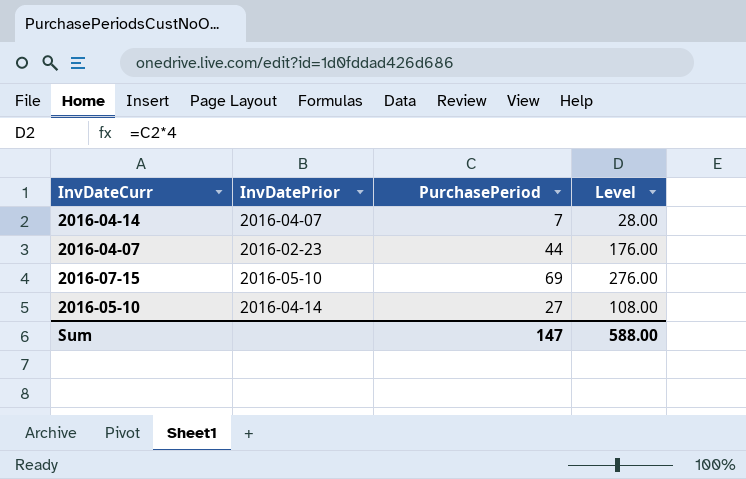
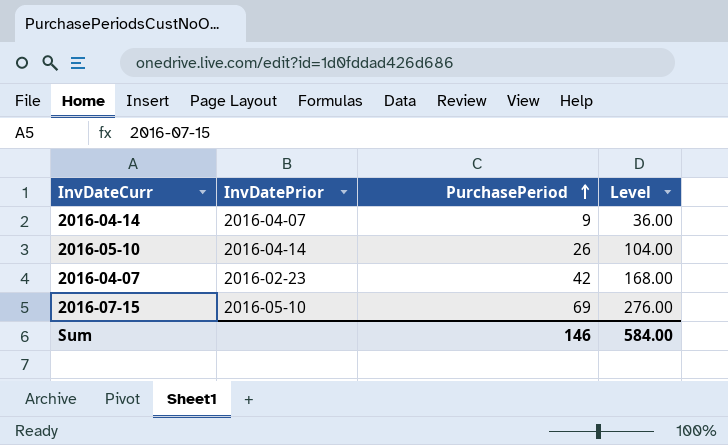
row order: none -> PurchasePeriod ascending
2016-04-14 | PurchasePeriod: 7 -> 9
2016-04-14 | Level: 28.00 -> 36.00
2016-05-10 | PurchasePeriod: 27 -> 26
2016-05-10 | Level: 108.00 -> 104.00
2016-04-07 | PurchasePeriod: 44 -> 42
2016-04-07 | Level: 176.00 -> 168.00
Sum | PurchasePeriod: 147 -> 146
Sum | Level: 588.00 -> 584.00

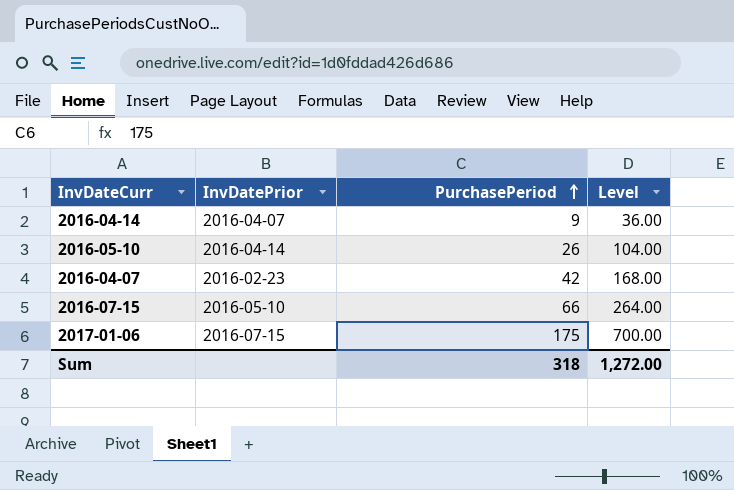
2016-07-15 | PurchasePeriod: 69 -> 66
2016-07-15 | Level: 276.00 -> 264.00
row 2017-01-06: none -> 2016-07-15 | 175 | 700.00
Sum | PurchasePeriod: 146 -> 318
Sum | Level: 584.00 -> 1,272.00

